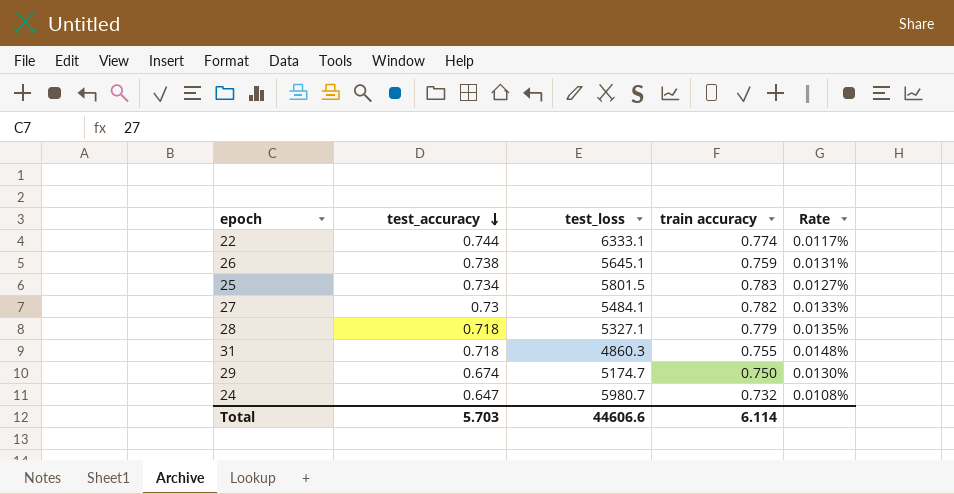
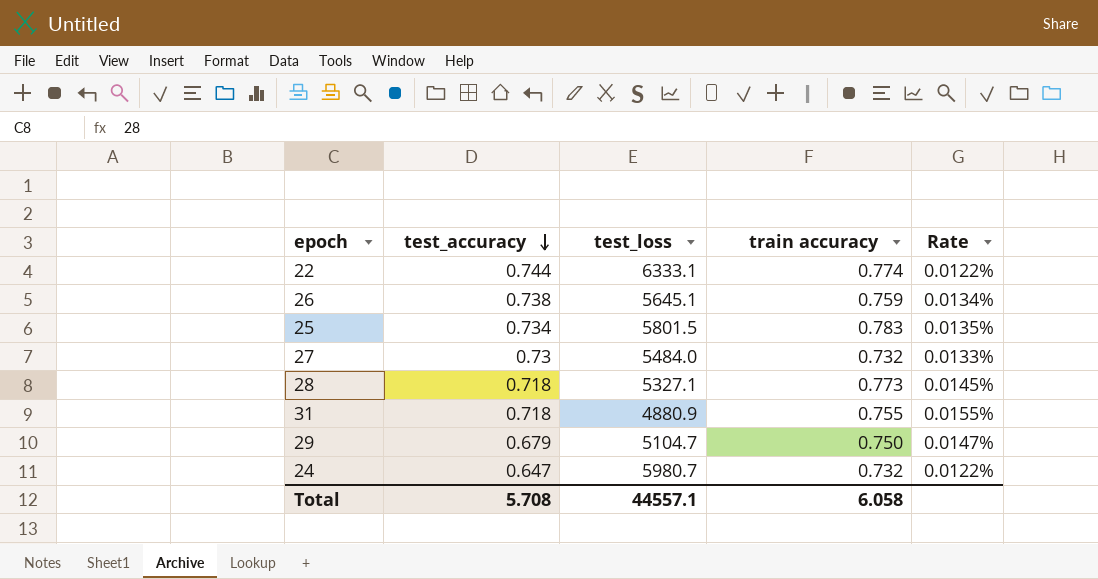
column Rate | formula: [test_accuracy] / [test_loss] -> [train accuracy] / [test_loss]
27 | test_loss: 5484.1 -> 5484.0
27 | train accuracy: 0.782 -> 0.732
28 | train accuracy: 0.779 -> 0.773
31 | test_loss: 4860.3 -> 4880.9
29 | test_accuracy: 0.674 -> 0.679
29 | test_loss: 5174.7 -> 5104.7
Total | test_accuracy: 5.703 -> 5.708
Total | test_loss: 44606.6 -> 44557.1
Total | train accuracy: 6.114 -> 6.058

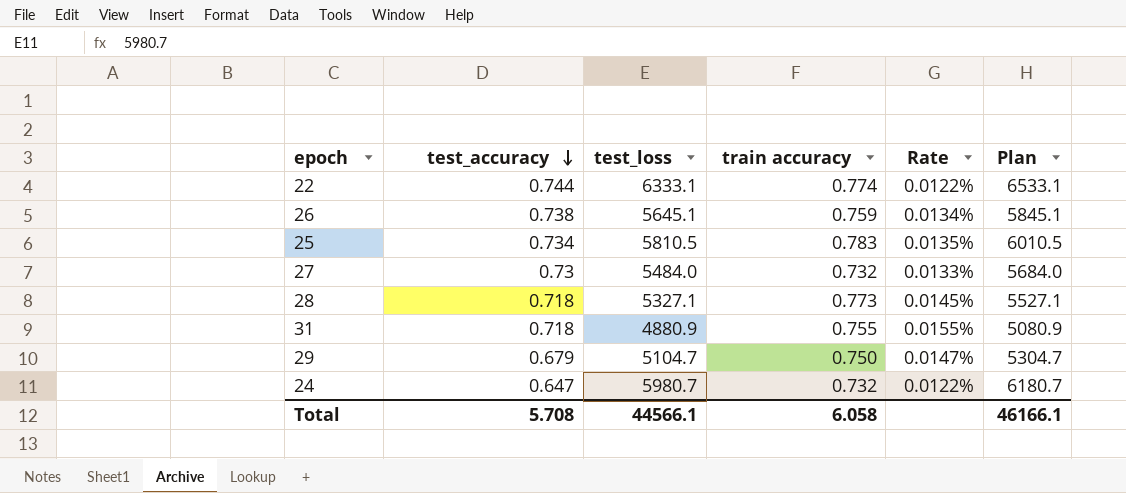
column Plan | formula: none -> [test_loss] + 200
25 | test_loss: 5801.5 -> 5810.5
Total | test_loss: 44557.1 -> 44566.1

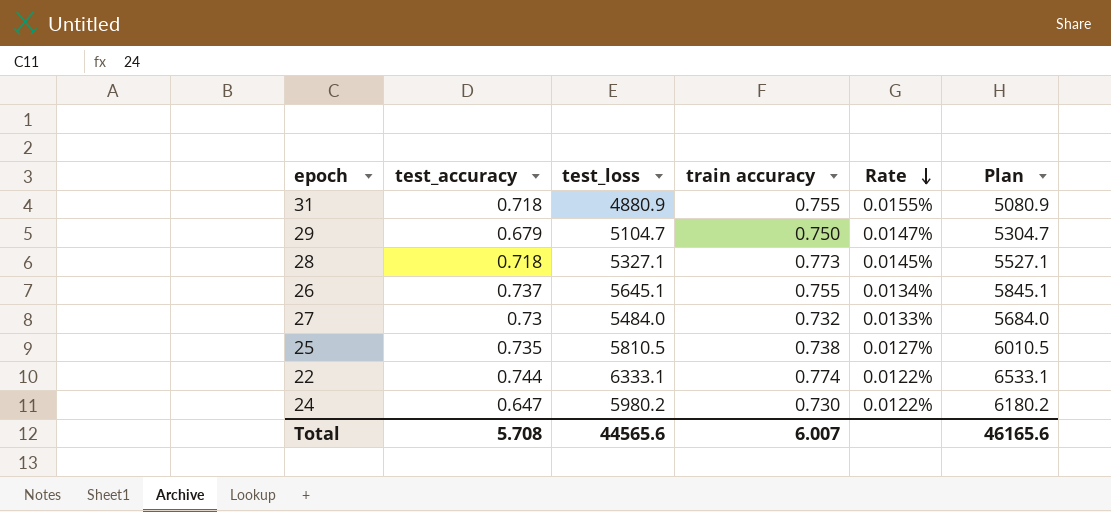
row order: test_accuracy descending -> Rate descending
26 | test_accuracy: 0.738 -> 0.737
26 | train accuracy: 0.759 -> 0.755
25 | test_accuracy: 0.734 -> 0.735
25 | train accuracy: 0.783 -> 0.738
25 | Rate: 0.0135% -> 0.0127%
24 | test_loss: 5980.7 -> 5980.2
24 | train accuracy: 0.732 -> 0.730
24 | Plan: 6180.7 -> 6180.2
Total | test_loss: 44566.1 -> 44565.6
Total | train accuracy: 6.058 -> 6.007
Total | Plan: 46166.1 -> 46165.6

